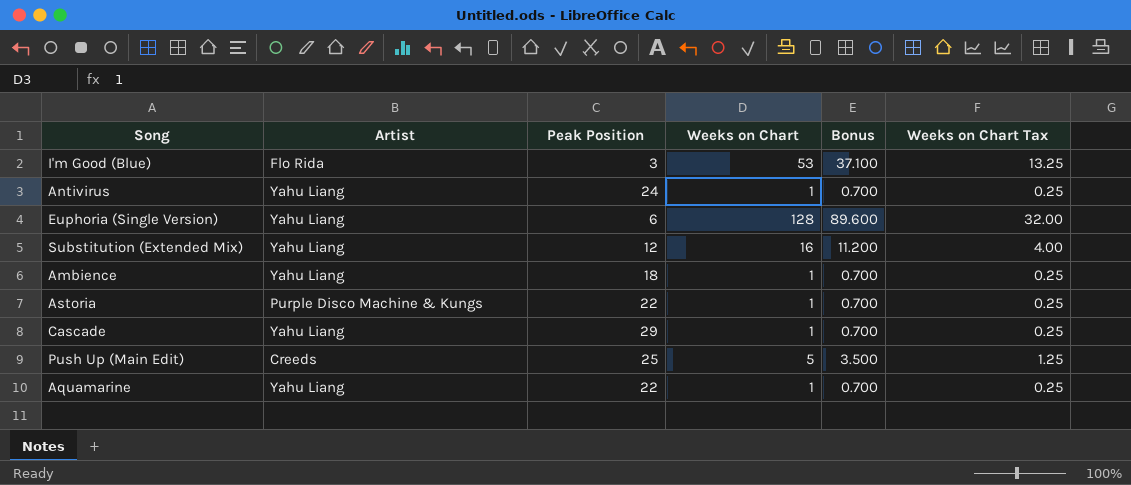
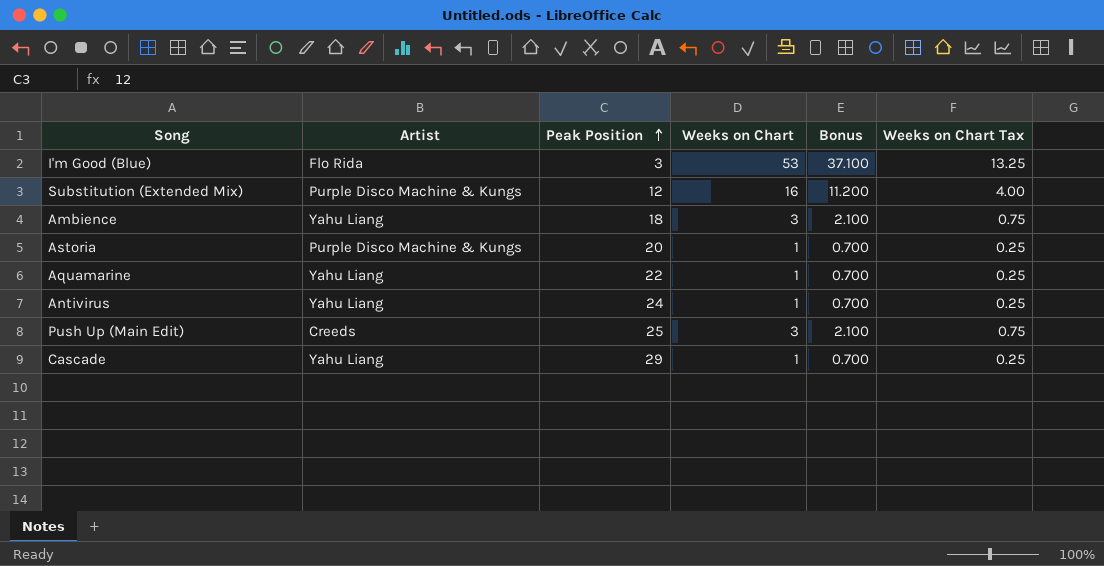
row order: none -> Peak Position ascending
row Euphoria (Single Version): Yahu Liang | 6 | 128 | 89.600 | 32.00 -> none
Substitution (Extended Mix) | Artist: Yahu Liang -> Purple Disco Machine & Kungs
Ambience | Weeks on Chart: 1 -> 3
Ambience | Bonus: 0.700 -> 2.100
Ambience | Weeks on Chart Tax: 0.25 -> 0.75
Astoria | Peak Position: 22 -> 20
Push Up (Main Edit) | Weeks on Chart: 5 -> 3
Push Up (Main Edit) | Bonus: 3.500 -> 2.100
Push Up (Main Edit) | Weeks on Chart Tax: 1.25 -> 0.75

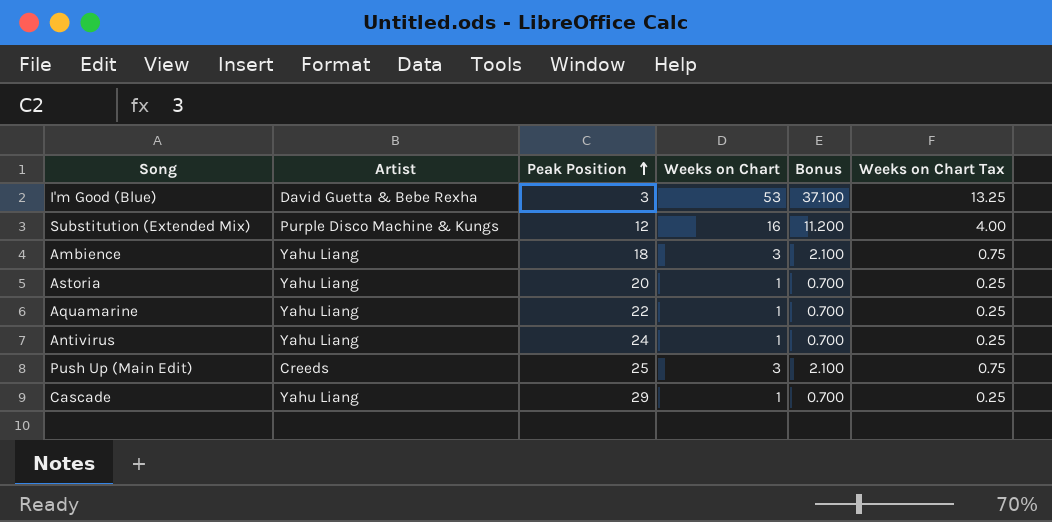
I'm Good (Blue) | Artist: Flo Rida -> David Guetta & Bebe Rexha
Astoria | Artist: Purple Disco Machine & Kungs -> Yahu Liang

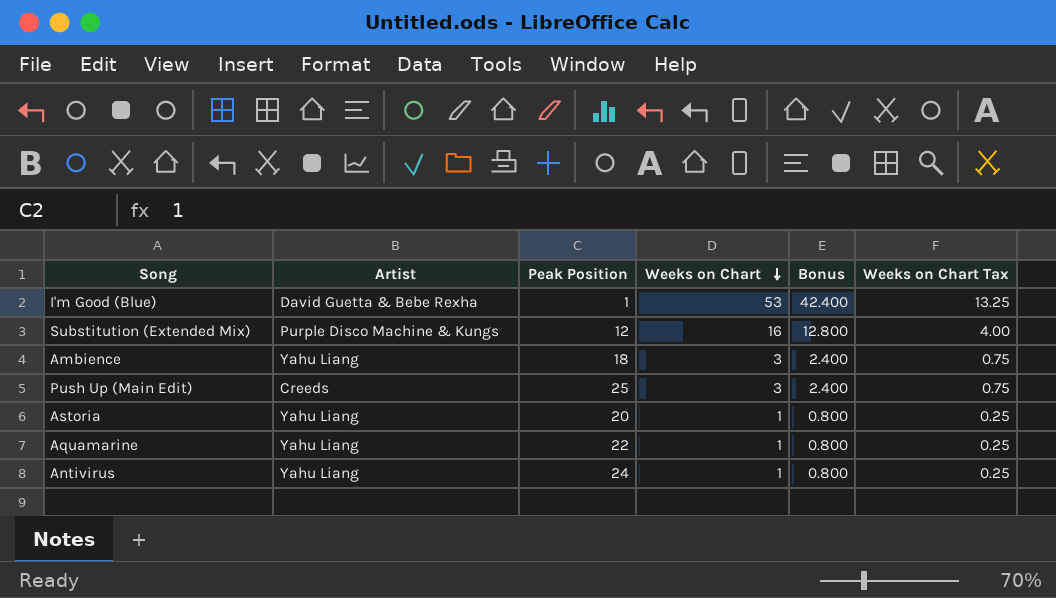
row order: Peak Position ascending -> Weeks on Chart descending
column Bonus | formula: [Weeks on Chart] * 0.7 -> [Weeks on Chart] * 0.8
row Cascade: Yahu Liang | 29 | 1 | 0.700 | 0.25 -> none
I'm Good (Blue) | Peak Position: 3 -> 1

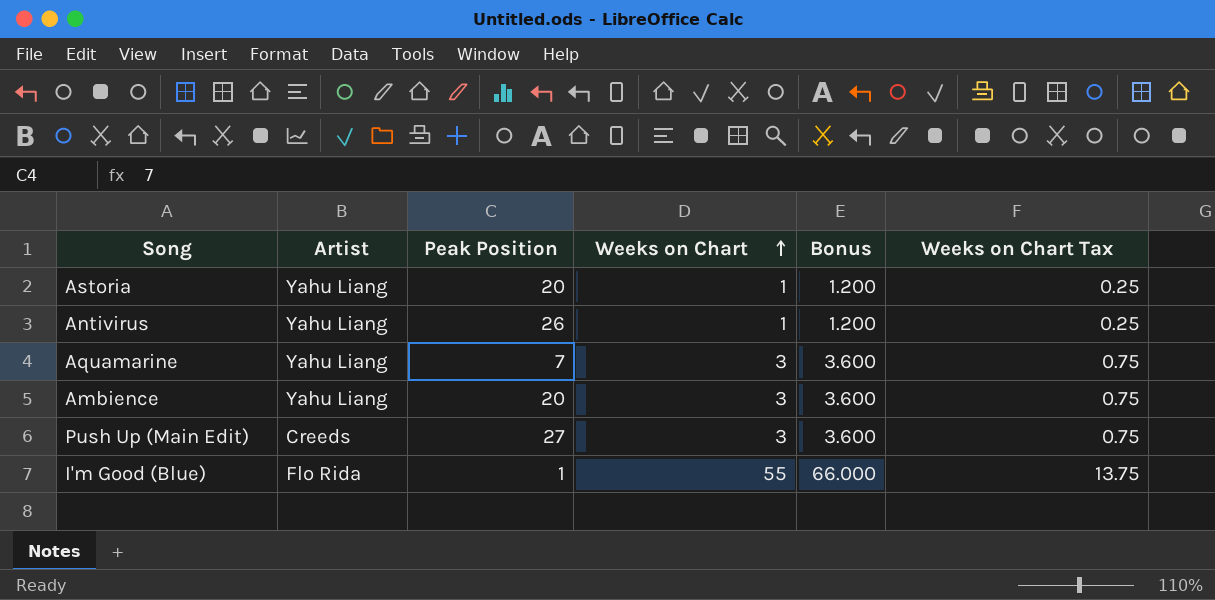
row order: Weeks on Chart descending -> Weeks on Chart ascending
column Bonus | formula: [Weeks on Chart] * 0.8 -> [Weeks on Chart] * 1.2
row Substitution (Extended Mix): Purple Disco Machine & Kungs | 12 | 16 | 12.800 | 4.00 -> none
Antivirus | Peak Position: 24 -> 26
Aquamarine | Peak Position: 22 -> 7
Aquamarine | Weeks on Chart: 1 -> 3
Aquamarine | Weeks on Chart Tax: 0.25 -> 0.75
Ambience | Peak Position: 18 -> 20
Push Up (Main Edit) | Peak Position: 25 -> 27
I'm Good (Blue) | Artist: David Guetta & Bebe Rexha -> Flo Rida
I'm Good (Blue) | Weeks on Chart: 53 -> 55
I'm Good (Blue) | Weeks on Chart Tax: 13.25 -> 13.75

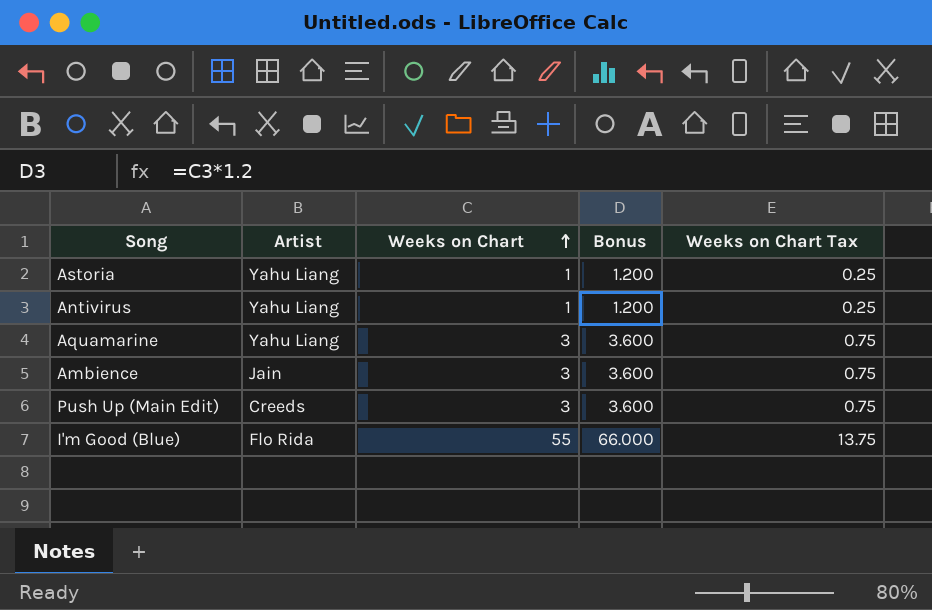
column Peak Position | position: 3 -> none
Ambience | Artist: Yahu Liang -> Jain

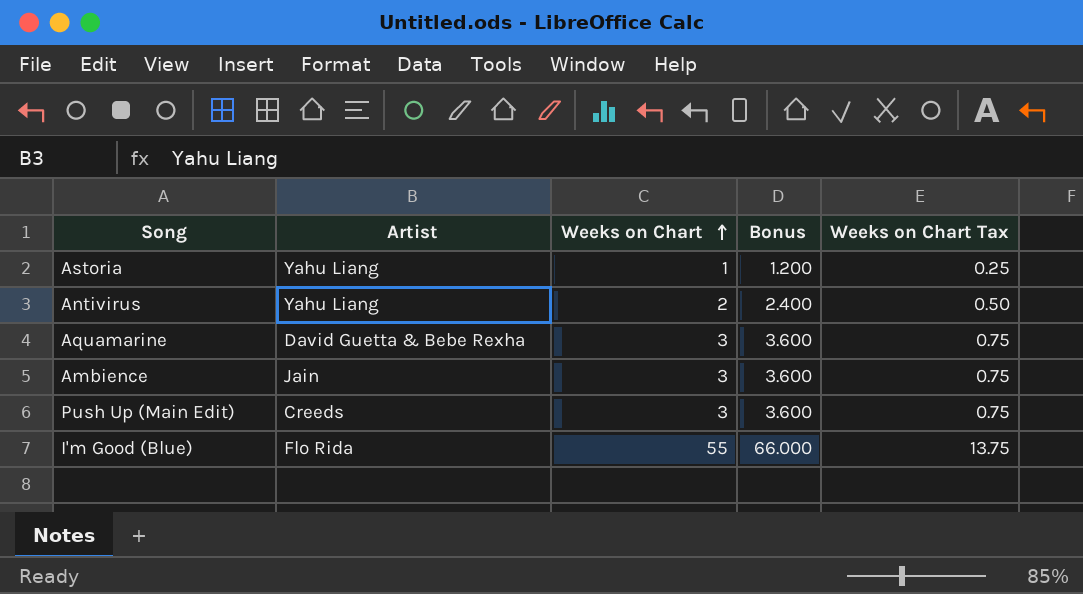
Antivirus | Weeks on Chart: 1 -> 2
Antivirus | Bonus: 1.200 -> 2.400
Antivirus | Weeks on Chart Tax: 0.25 -> 0.50
Aquamarine | Artist: Yahu Liang -> David Guetta & Bebe Rexha

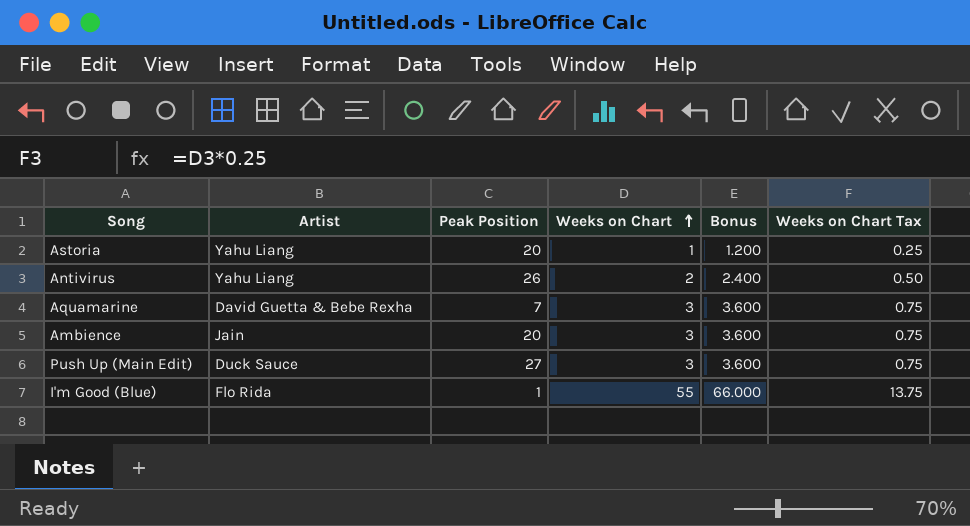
column Peak Position | position: none -> 3
Push Up (Main Edit) | Artist: Creeds -> Duck Sauce

